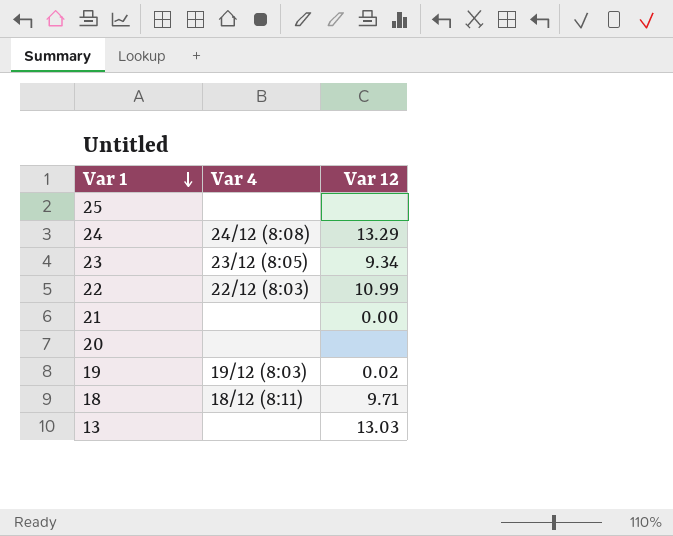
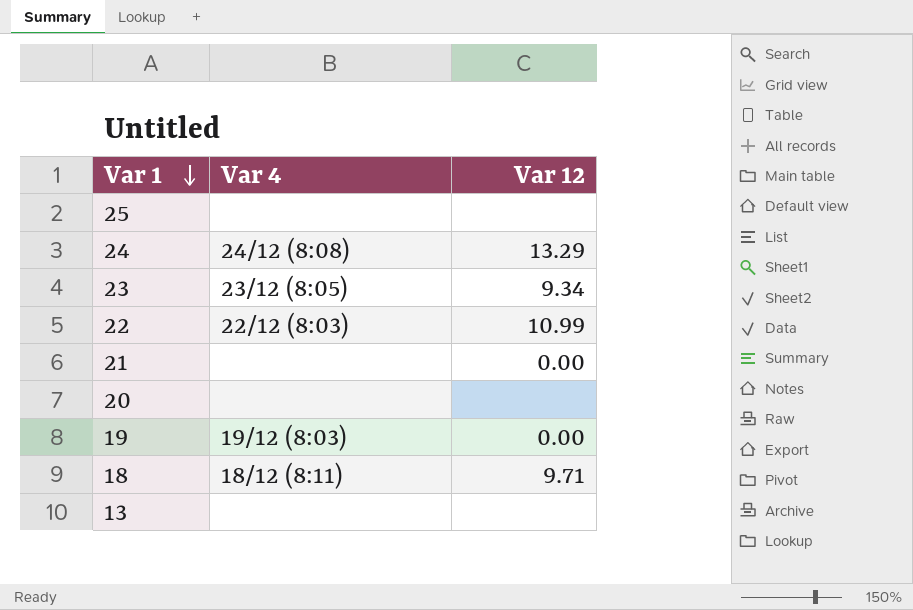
19 | Var 12: 0.02 -> 0.00
13 | Var 12: 13.03 -> none

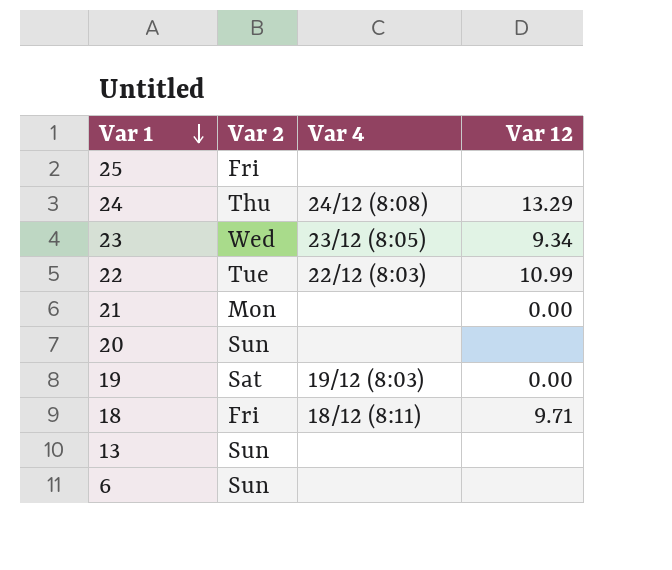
column Var 2 | position: none -> 2
row 6: none -> Sun | none | none

